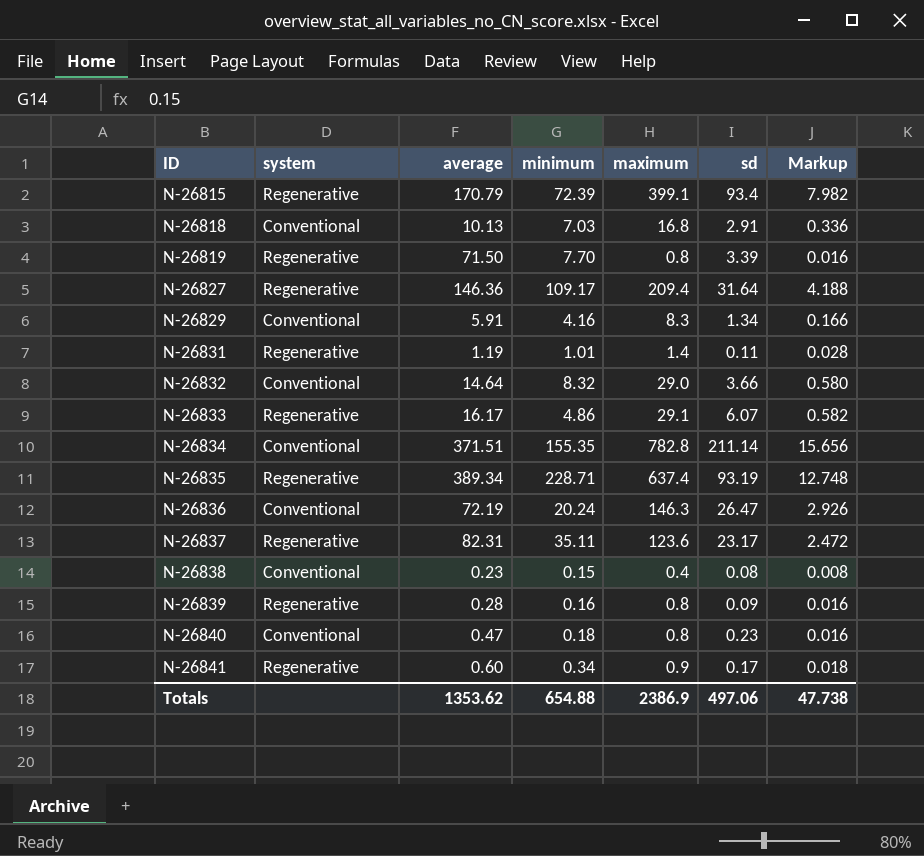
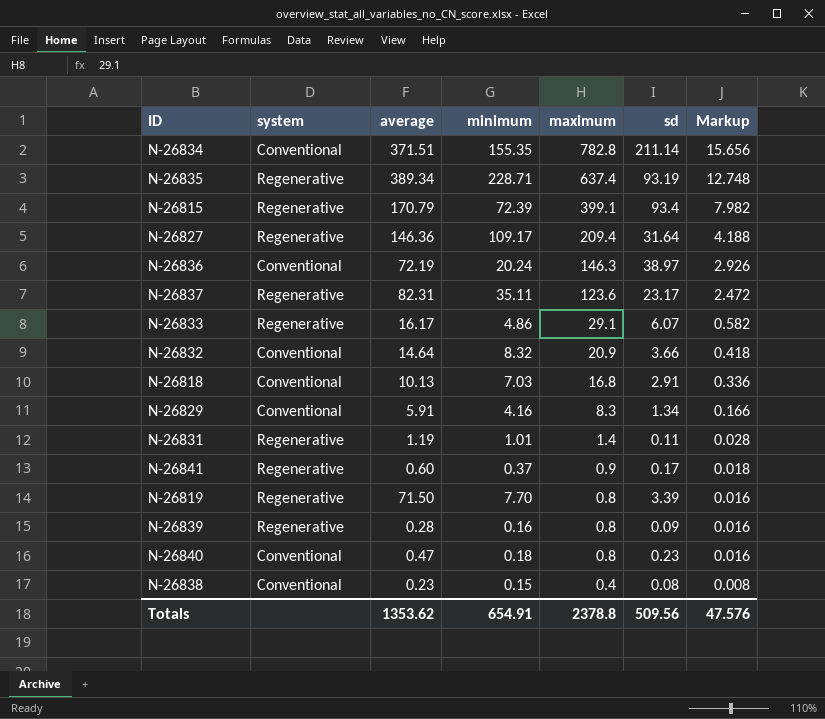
row order: ID ascending -> maximum descending
N-26836 | sd: 26.47 -> 38.97
N-26832 | maximum: 29.0 -> 20.9
N-26832 | Markup: 0.580 -> 0.418
N-26841 | minimum: 0.34 -> 0.37
Totals | minimum: 654.88 -> 654.91
Totals | maximum: 2386.9 -> 2378.8
Totals | sd: 497.06 -> 509.56
Totals | Markup: 47.738 -> 47.576

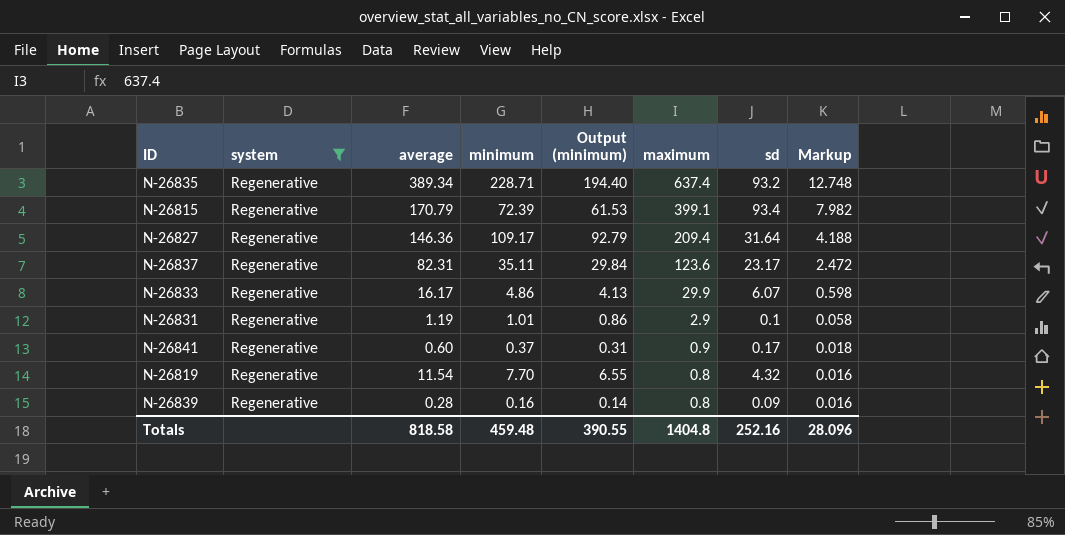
filter: none -> system = Regenerative
column Output (minimum) | formula: none -> [minimum] * 0.85
N-26835 | sd: 93.19 -> 93.2
N-26833 | maximum: 29.1 -> 29.9
N-26833 | Markup: 0.582 -> 0.598
N-26831 | maximum: 1.4 -> 2.9
N-26831 | sd: 0.11 -> 0.1
N-26831 | Markup: 0.028 -> 0.058
N-26819 | average: 71.50 -> 11.54
N-26819 | sd: 3.39 -> 4.32
Totals | average: 1353.62 -> 818.58
Totals | minimum: 654.91 -> 459.48
Totals | maximum: 2378.8 -> 1404.8
Totals | sd: 509.56 -> 252.16
Totals | Markup: 47.576 -> 28.096

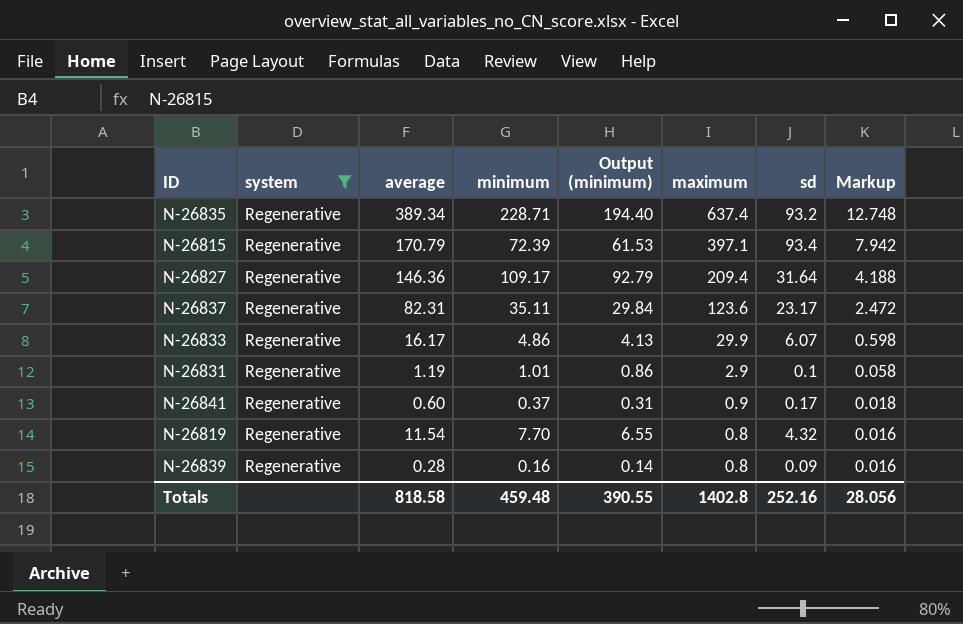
N-26815 | maximum: 399.1 -> 397.1
N-26815 | Markup: 7.982 -> 7.942
Totals | maximum: 1404.8 -> 1402.8
Totals | Markup: 28.096 -> 28.056

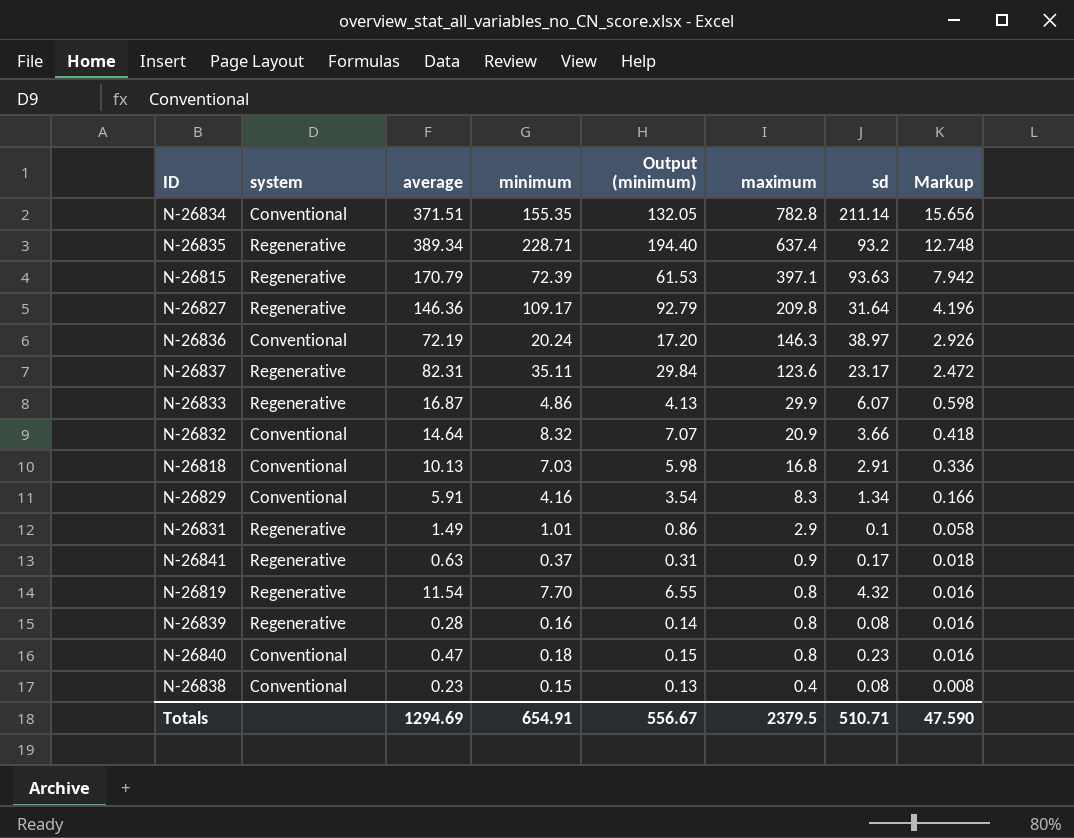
filter: system = Regenerative -> none
N-26815 | sd: 93.4 -> 93.63
N-26827 | maximum: 209.4 -> 209.8
N-26827 | Markup: 4.188 -> 4.196
N-26833 | average: 16.17 -> 16.87
N-26831 | average: 1.19 -> 1.49
N-26841 | average: 0.60 -> 0.63
N-26839 | sd: 0.09 -> 0.08
Totals | average: 818.58 -> 1294.69
Totals | minimum: 459.48 -> 654.91
Totals | Output (minimum): 390.55 -> 556.67
Totals | maximum: 1402.8 -> 2379.5
Totals | sd: 252.16 -> 510.71
Totals | Markup: 28.056 -> 47.590

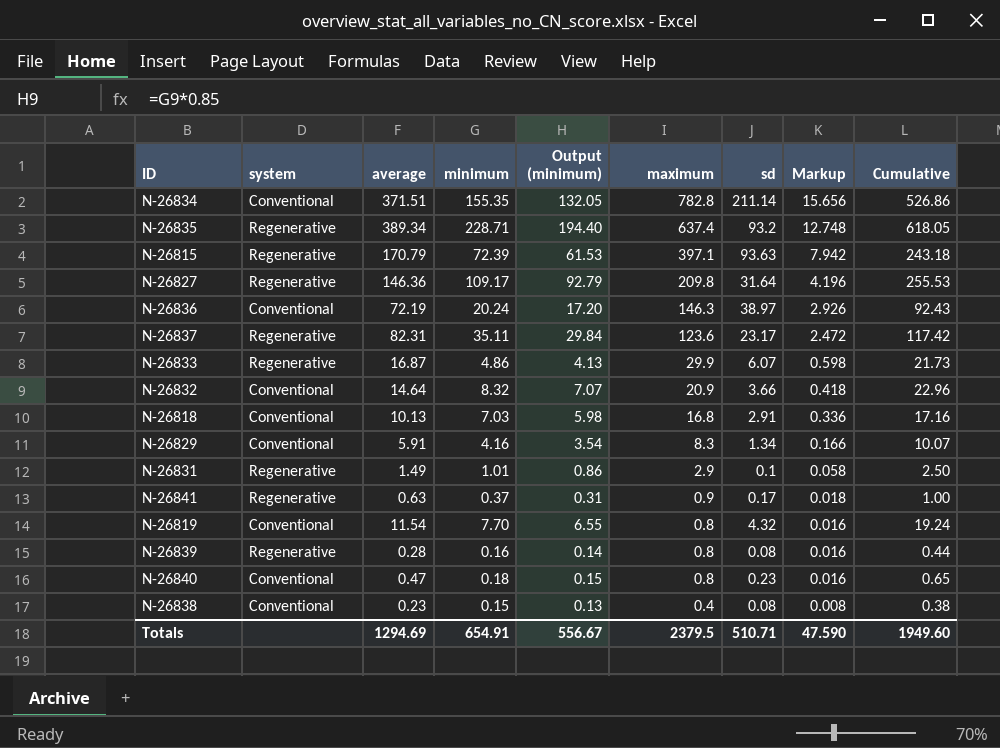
column Cumulative | formula: none -> [average] + [minimum]
N-26819 | system: Regenerative -> Conventional

